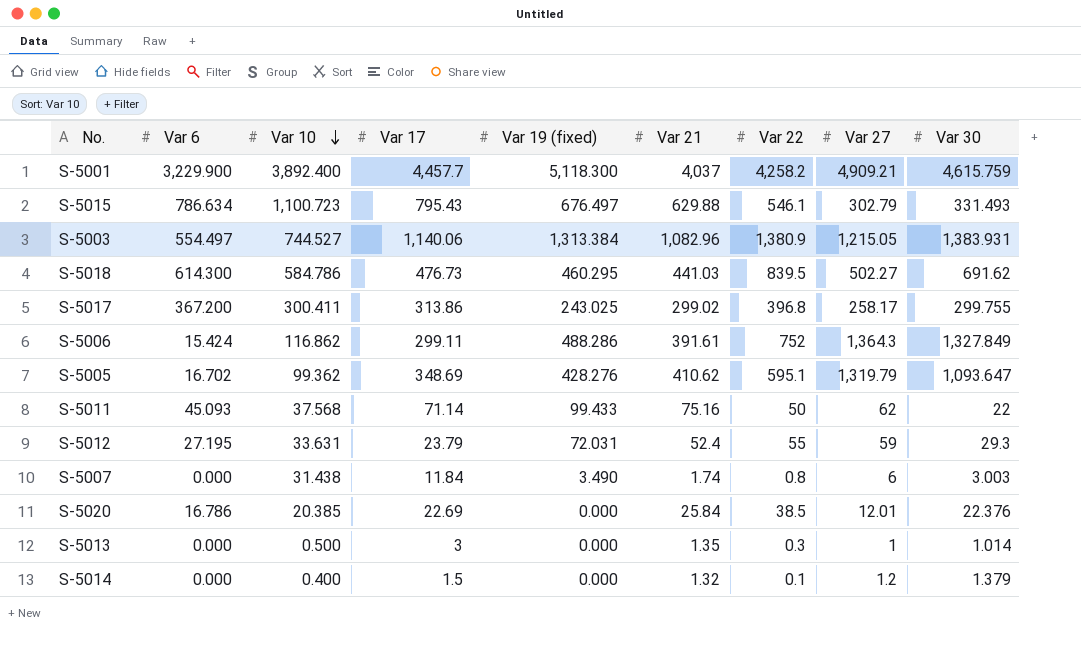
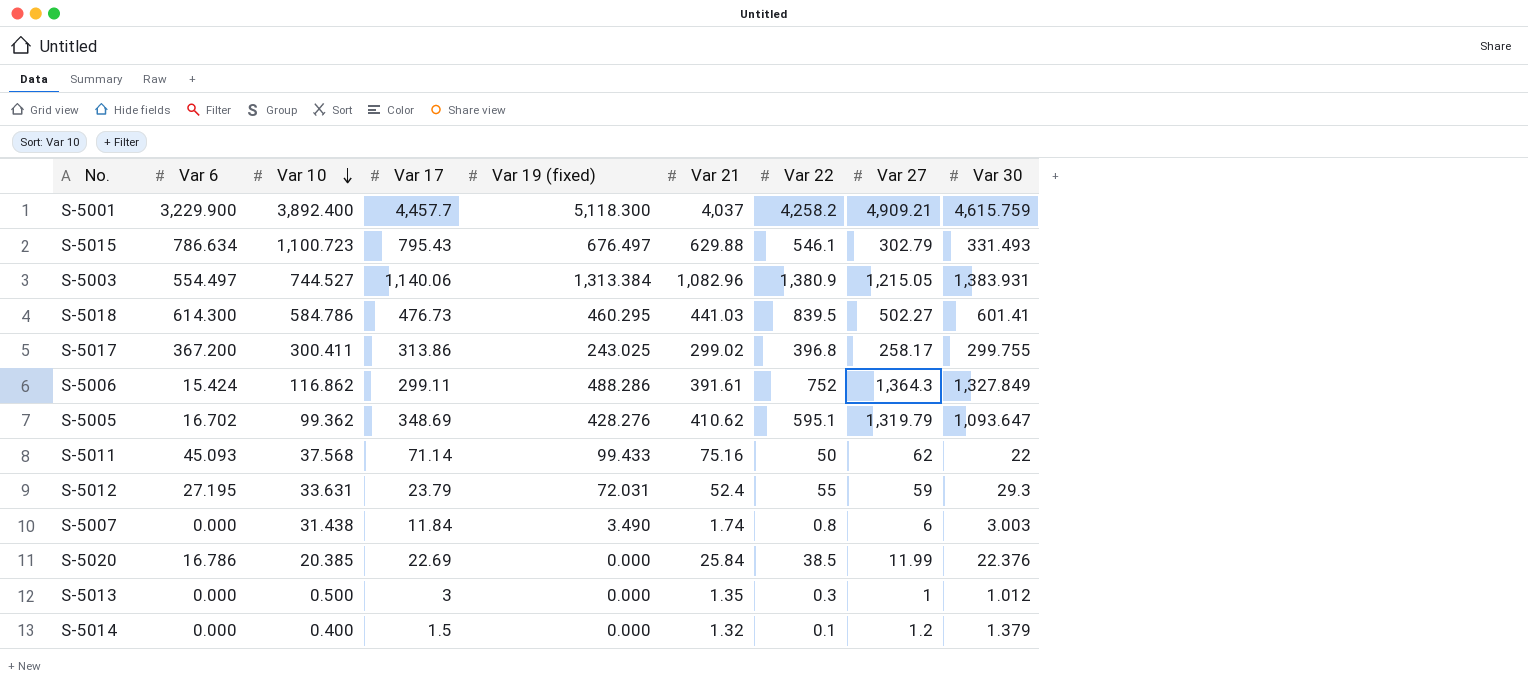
S-5018 | Var 30: 691.62 -> 601.41
S-5020 | Var 27: 12.01 -> 11.99
S-5013 | Var 30: 1.014 -> 1.012

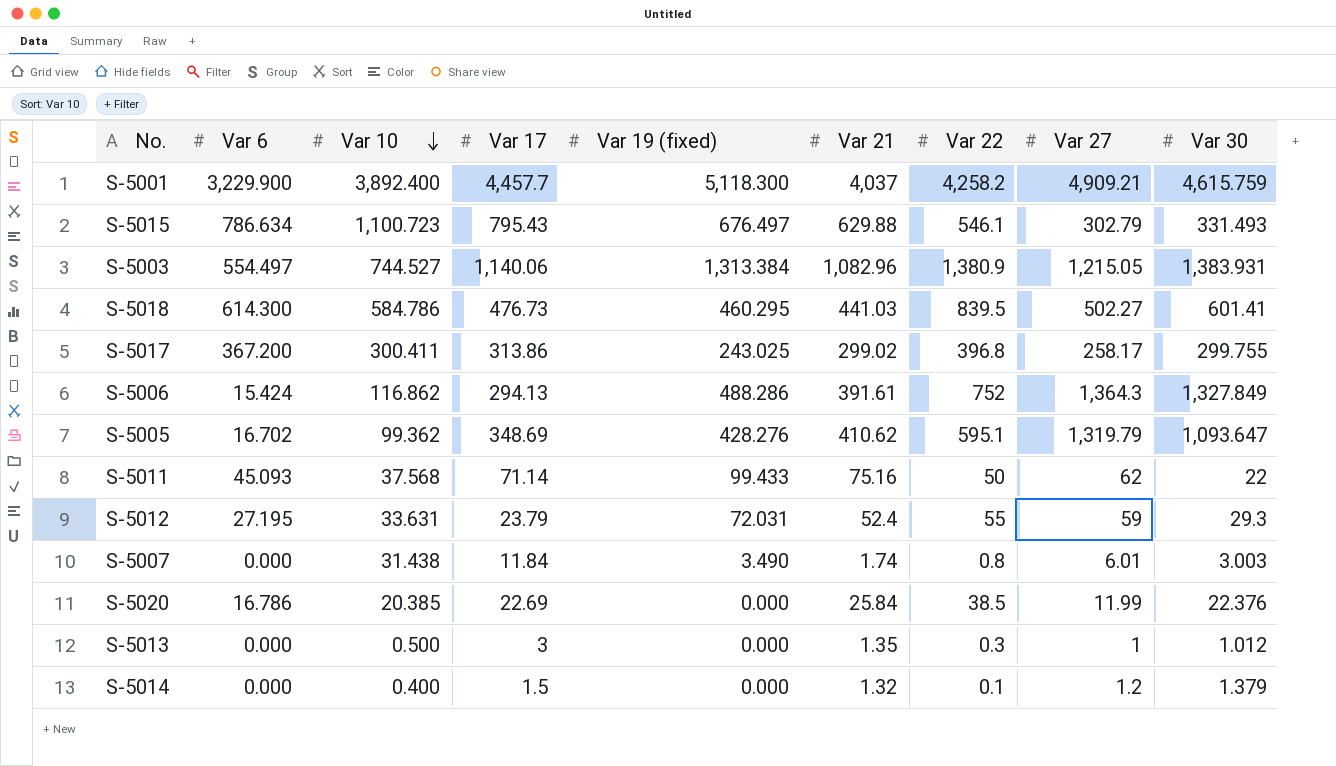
S-5006 | Var 17: 299.11 -> 294.13
S-5007 | Var 27: 6 -> 6.01

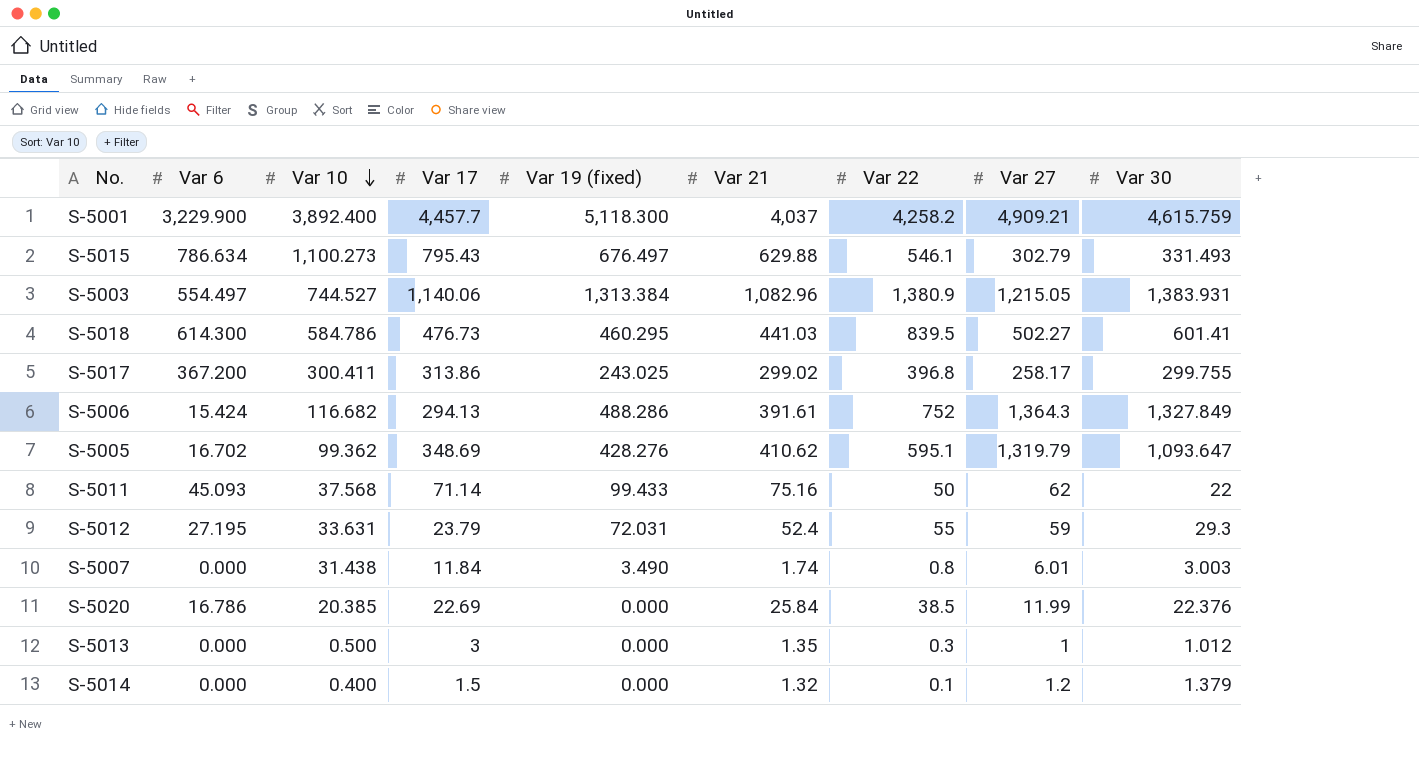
S-5015 | Var 10: 1,100.723 -> 1,100.273
S-5006 | Var 10: 116.862 -> 116.682

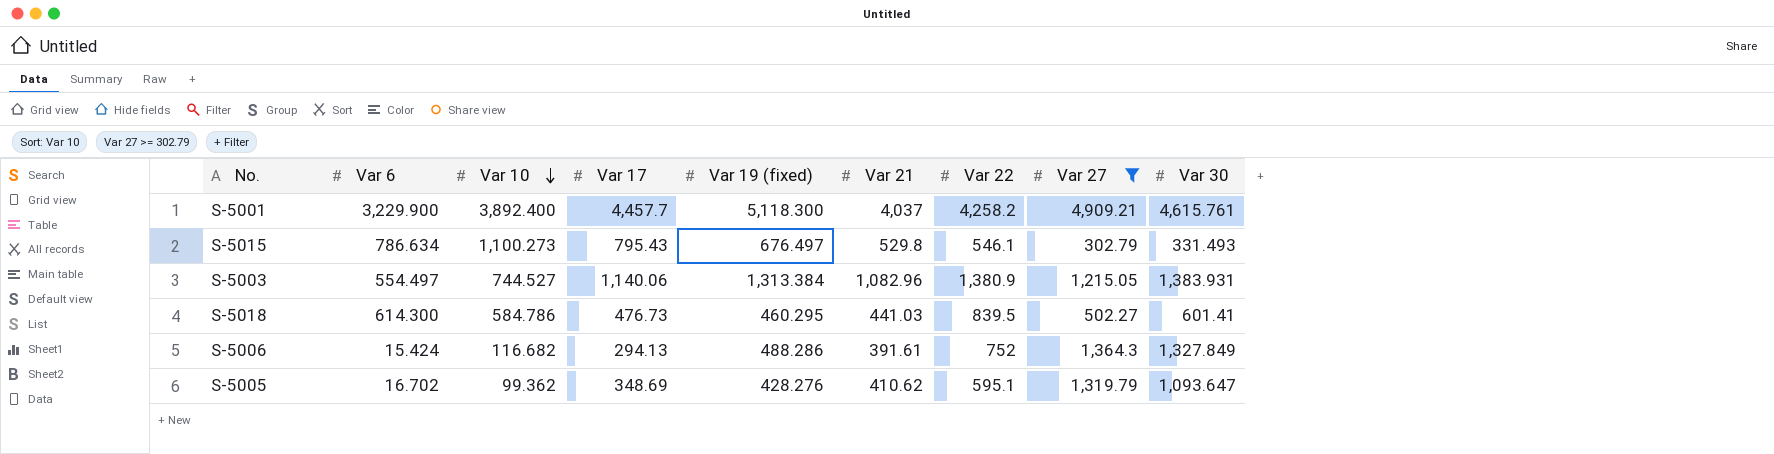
filter: none -> Var 27 >= 302.79
S-5001 | Var 30: 4,615.759 -> 4,615.761
S-5015 | Var 21: 629.88 -> 529.8

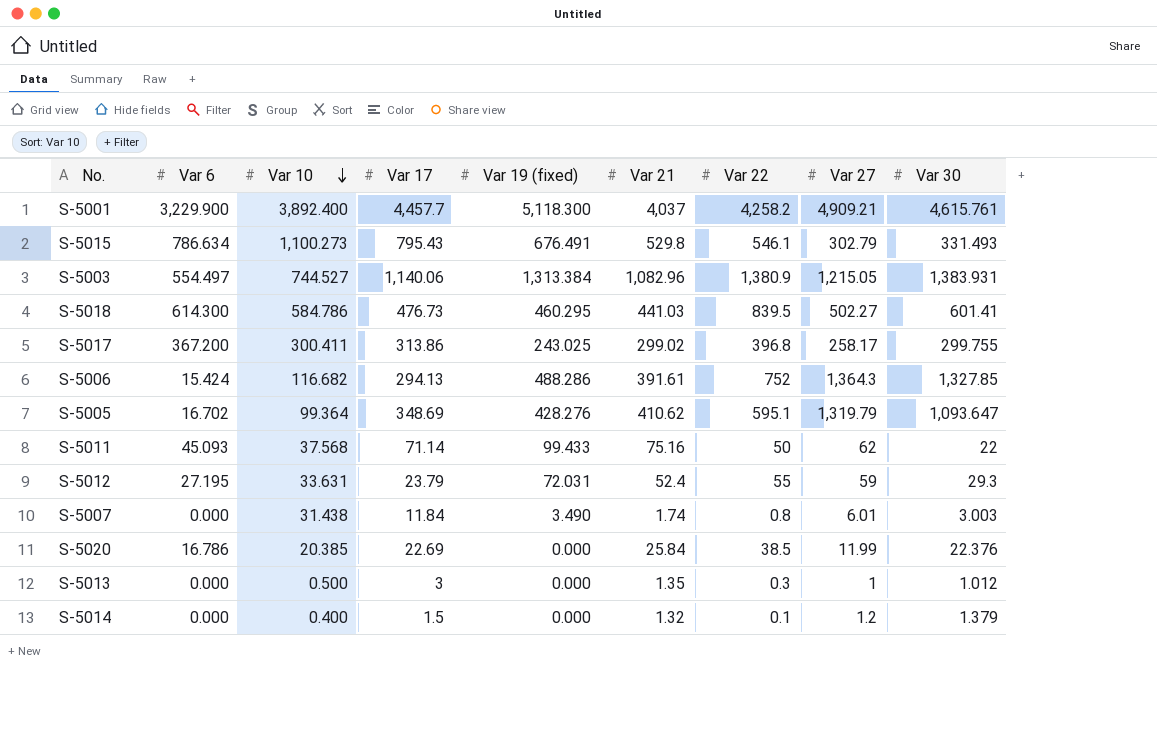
filter: Var 27 >= 302.79 -> none
S-5015 | Var 19 (fixed): 676.497 -> 676.491
S-5006 | Var 30: 1,327.849 -> 1,327.85
S-5005 | Var 10: 99.362 -> 99.364

